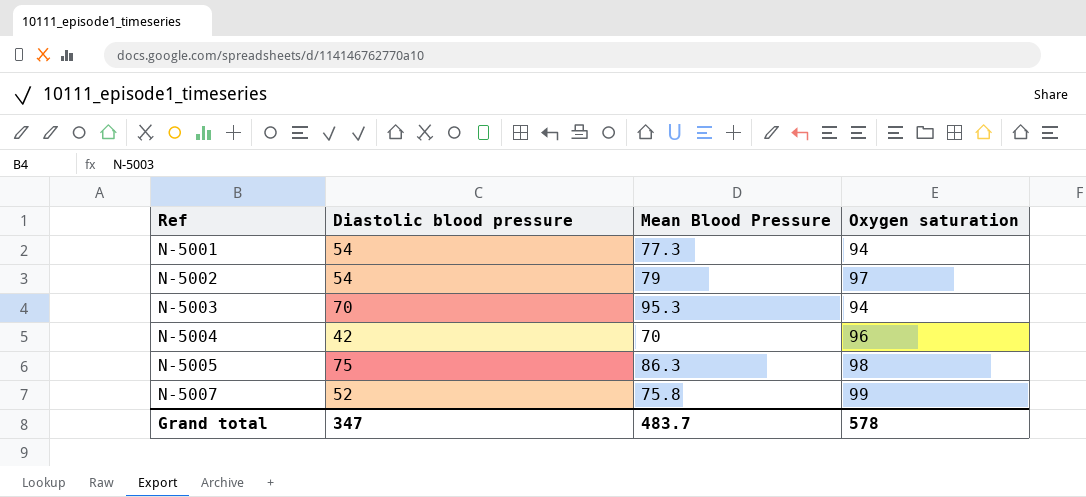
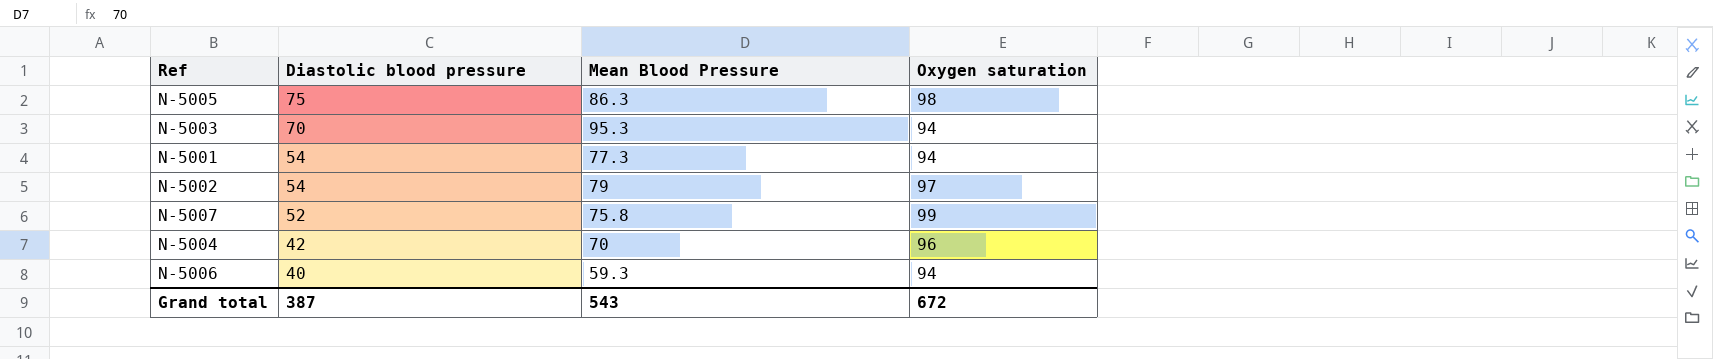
row order: Ref ascending -> Diastolic blood pressure descending
row N-5006: none -> 40 | 59.3 | 94
Grand total | Diastolic blood pressure: 347 -> 387
Grand total | Mean Blood Pressure: 483.7 -> 543
Grand total | Oxygen saturation: 578 -> 672

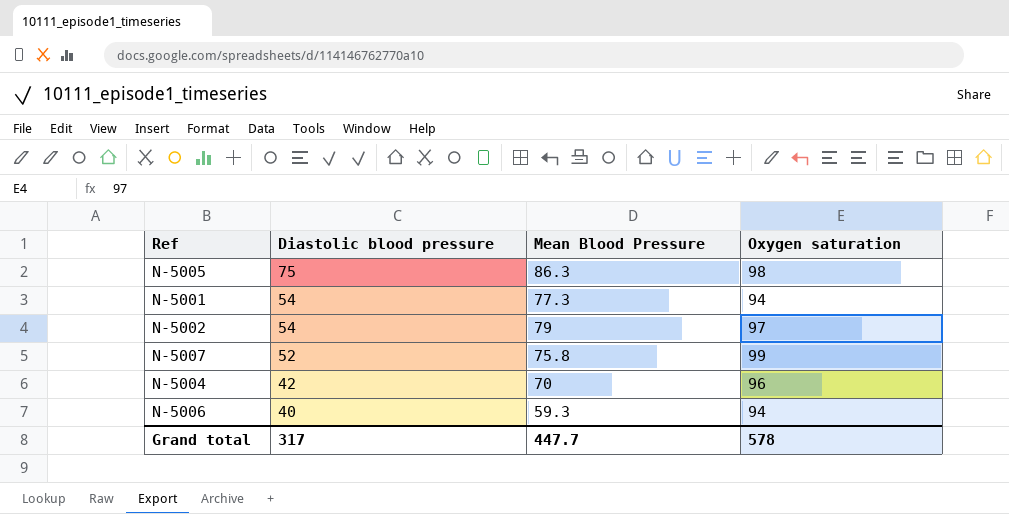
row N-5003: 70 | 95.3 | 94 -> none
Grand total | Diastolic blood pressure: 387 -> 317
Grand total | Mean Blood Pressure: 543 -> 447.7
Grand total | Oxygen saturation: 672 -> 578

